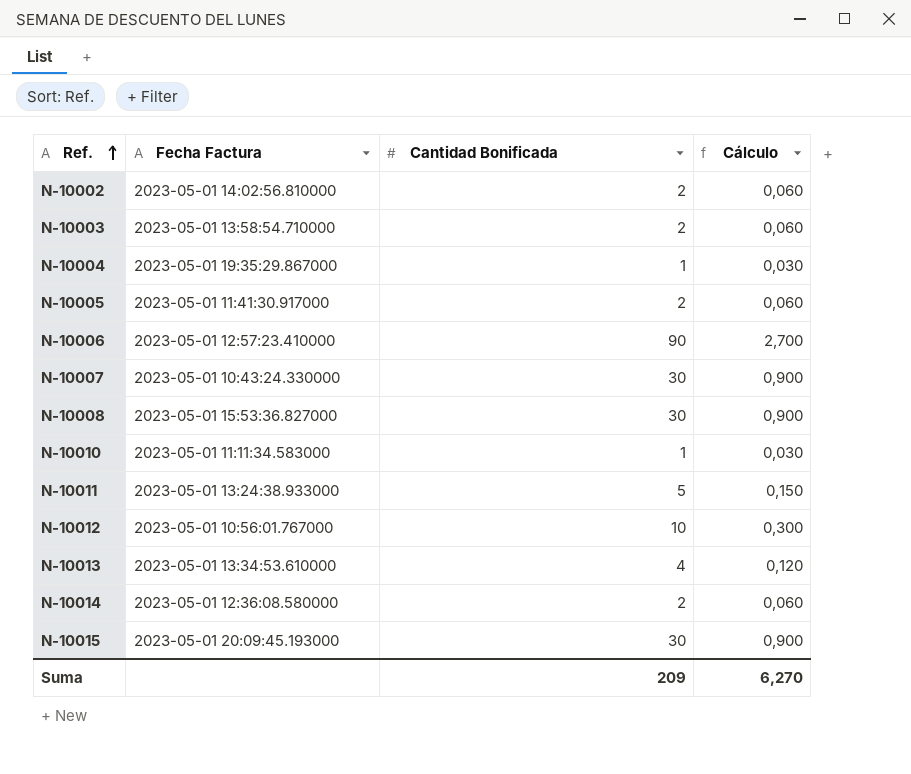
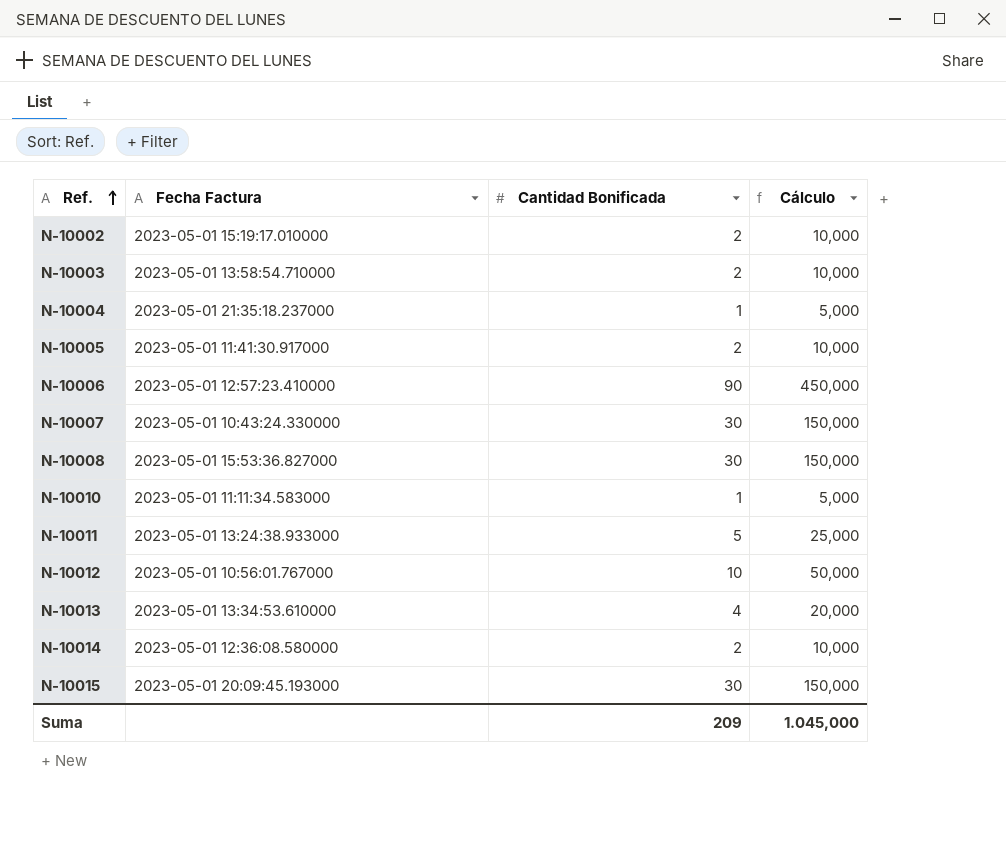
column Cálculo | formula: [Cantidad Bonificada] * 0,03 -> [Cantidad Bonificada] * 5
N-10002 | Fecha Factura: 2023-05-01 14:02:56.810000 -> 2023-05-01 15:19:17.010000
N-10004 | Fecha Factura: 2023-05-01 19:35:29.867000 -> 2023-05-01 21:35:18.237000
Suma | Cálculo: 6,270 -> 1.045,000

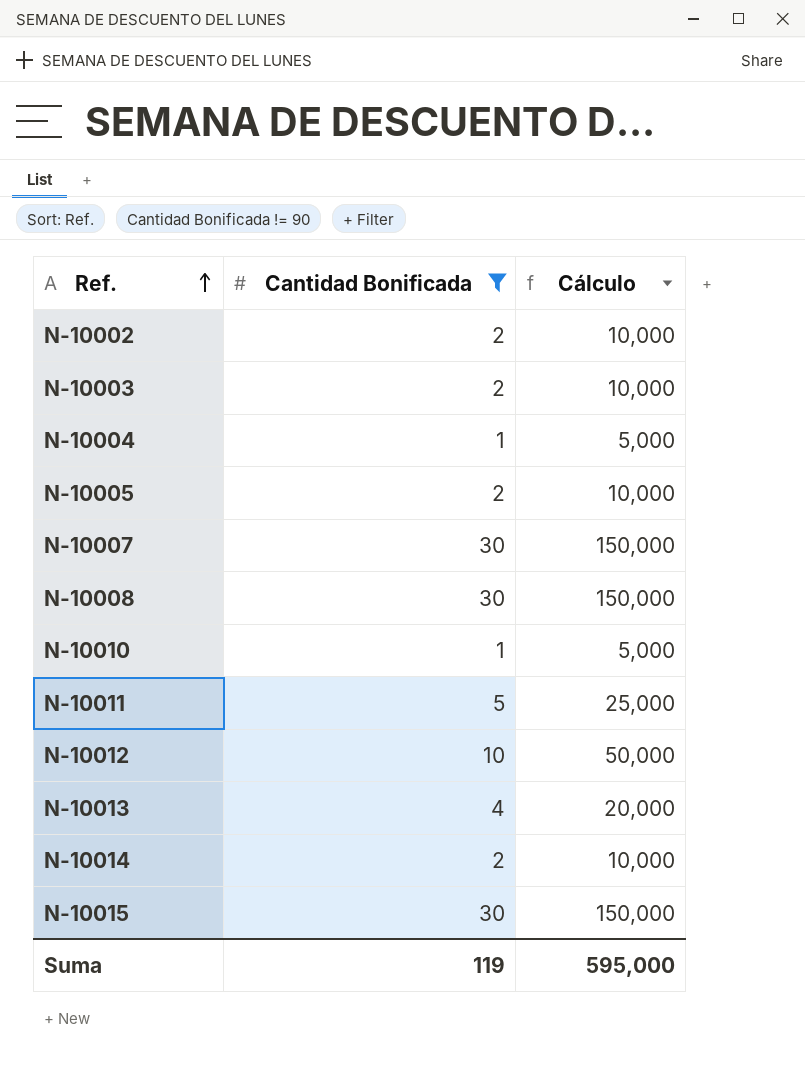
filter: none -> Cantidad Bonificada != 90
column Fecha Factura | position: 2 -> none
Suma | Cantidad Bonificada: 209 -> 119
Suma | Cálculo: 1.045,000 -> 595,000

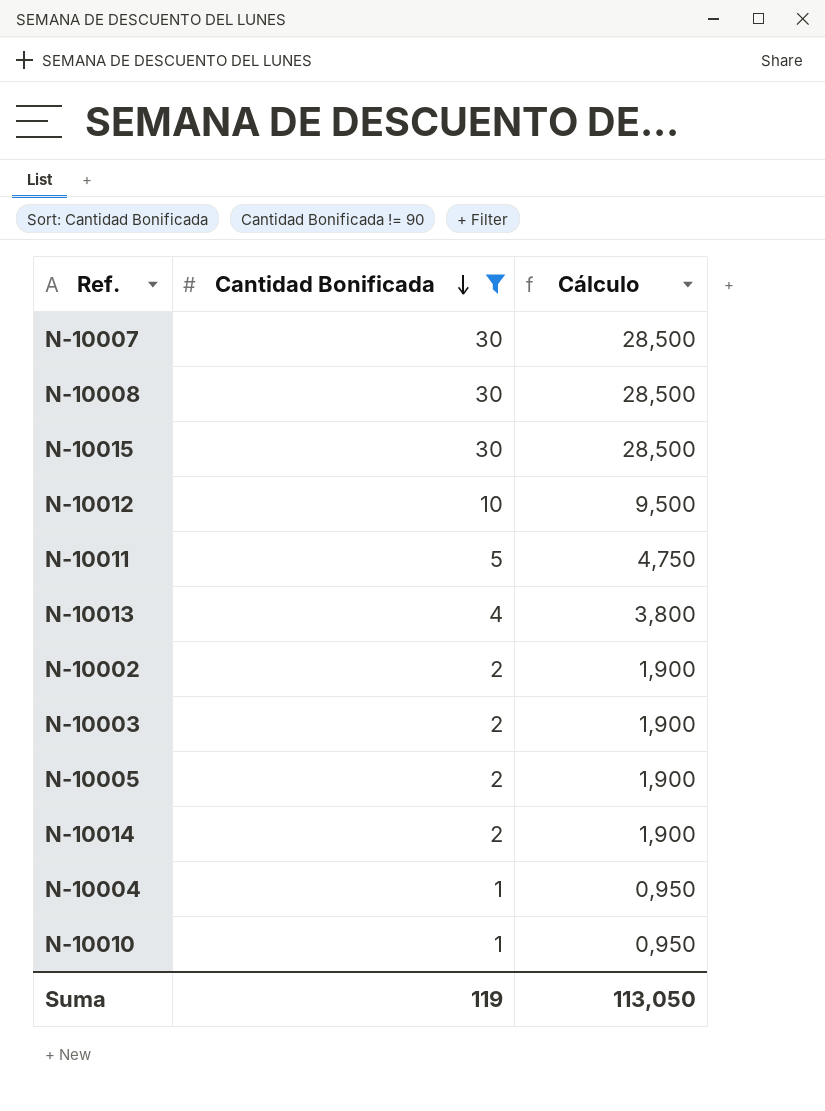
row order: Ref. ascending -> Cantidad Bonificada descending
column Cálculo | formula: [Cantidad Bonificada] * 5 -> [Cantidad Bonificada] * 0,95
Suma | Cálculo: 595,000 -> 113,050

